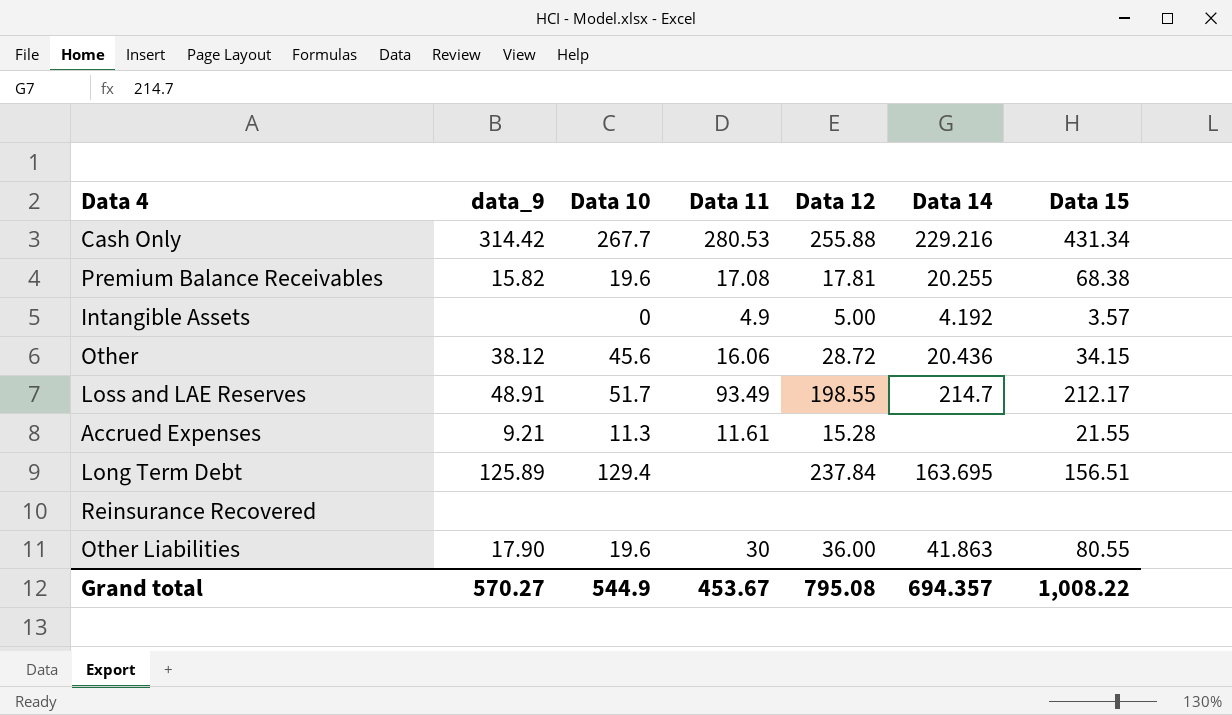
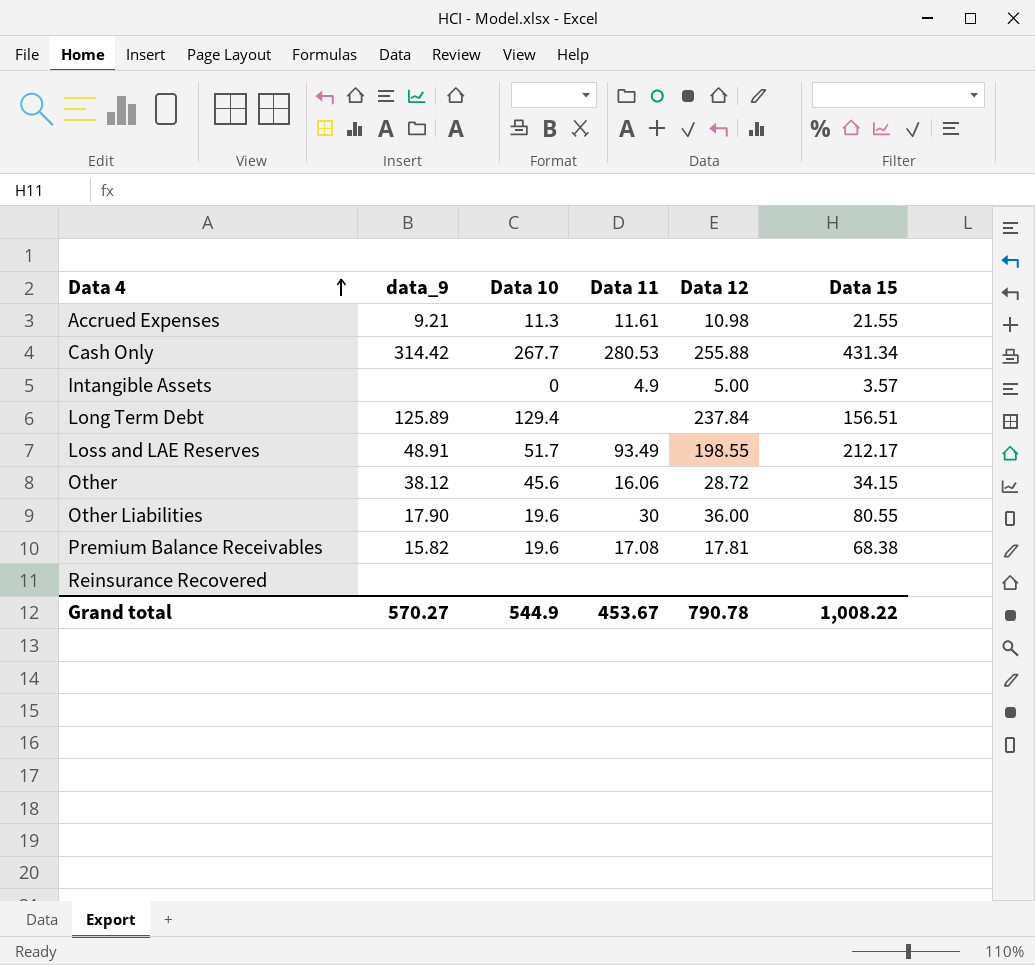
row order: none -> Data 4 ascending
column Data 14 | position: 6 -> none
Accrued Expenses | Data 12: 15.28 -> 10.98
Grand total | Data 12: 795.08 -> 790.78

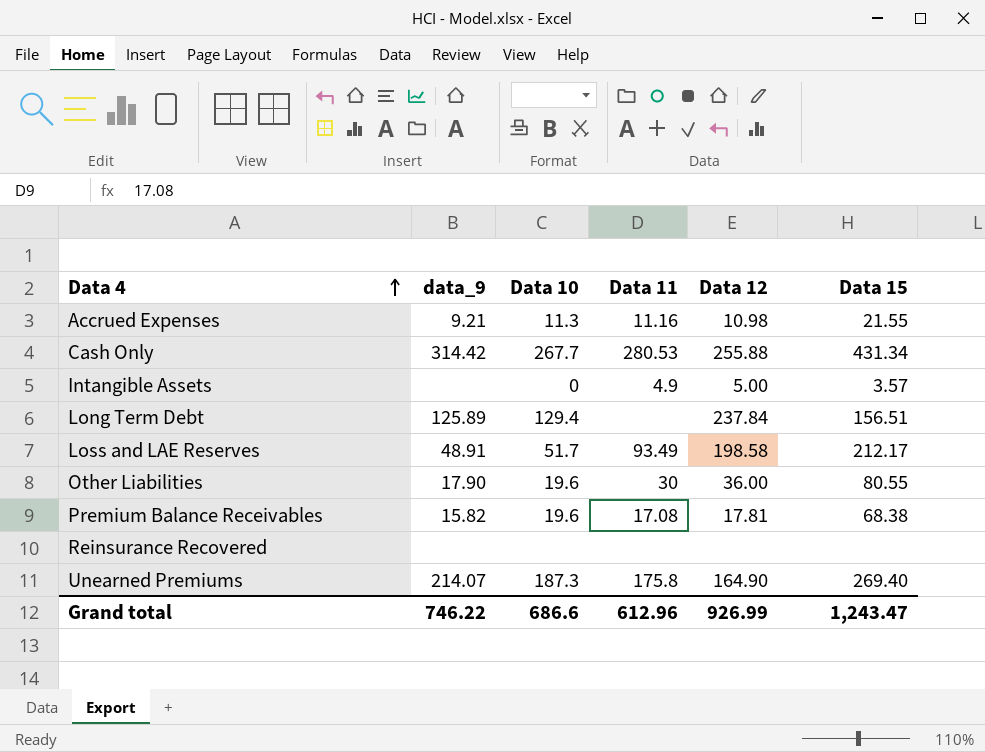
row Other: 38.12 | 45.6 | 16.06 | 28.72 | 34.15 -> none
Accrued Expenses | Data 11: 11.61 -> 11.16
Loss and LAE Reserves | Data 12: 198.55 -> 198.58
row Unearned Premiums: none -> 214.07 | 187.3 | 175.8 | 164.90 | 269.40
Grand total | data_9: 570.27 -> 746.22
Grand total | Data 10: 544.9 -> 686.6
Grand total | Data 11: 453.67 -> 612.96
Grand total | Data 12: 790.78 -> 926.99
Grand total | Data 15: 1,008.22 -> 1,243.47

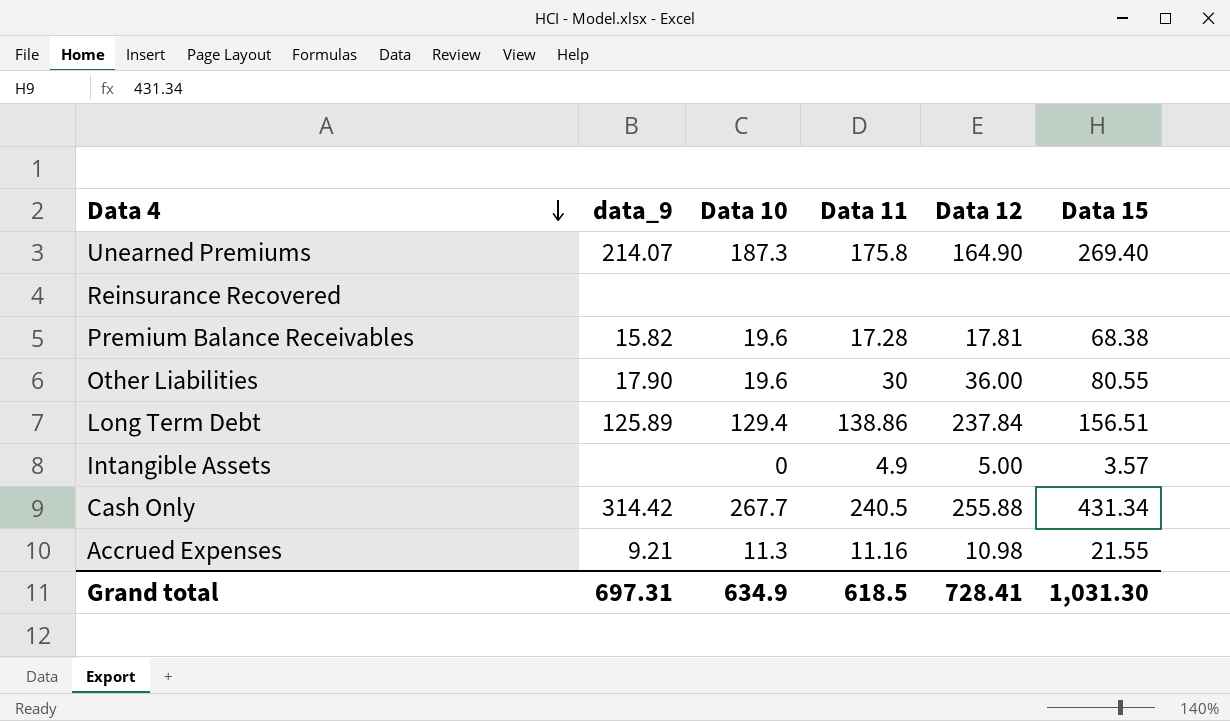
row order: Data 4 ascending -> Data 4 descending
row Loss and LAE Reserves: 48.91 | 51.7 | 93.49 | 198.58 | 212.17 -> none
Premium Balance Receivables | Data 11: 17.08 -> 17.28
Long Term Debt | Data 11: none -> 138.86
Cash Only | Data 11: 280.53 -> 240.5
Grand total | data_9: 746.22 -> 697.31
Grand total | Data 10: 686.6 -> 634.9
Grand total | Data 11: 612.96 -> 618.5
Grand total | Data 12: 926.99 -> 728.41
Grand total | Data 15: 1,243.47 -> 1,031.30

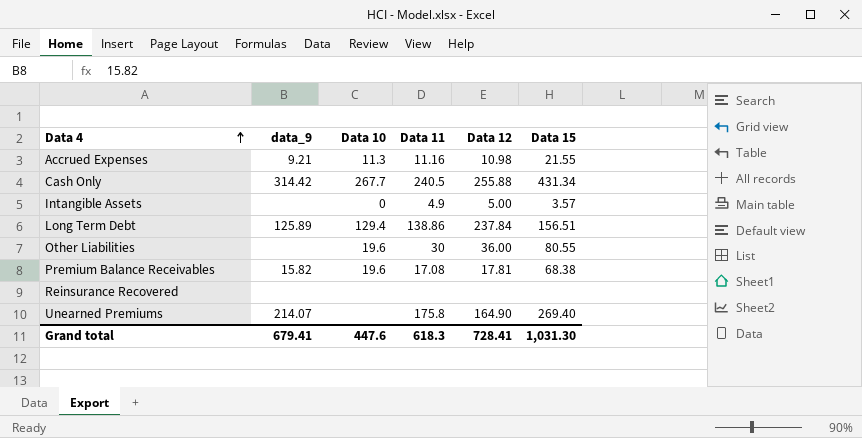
row order: Data 4 descending -> Data 4 ascending
Other Liabilities | data_9: 17.90 -> none
Premium Balance Receivables | Data 11: 17.28 -> 17.08
Unearned Premiums | Data 10: 187.3 -> none
Grand total | data_9: 697.31 -> 679.41
Grand total | Data 10: 634.9 -> 447.6
Grand total | Data 11: 618.5 -> 618.3

